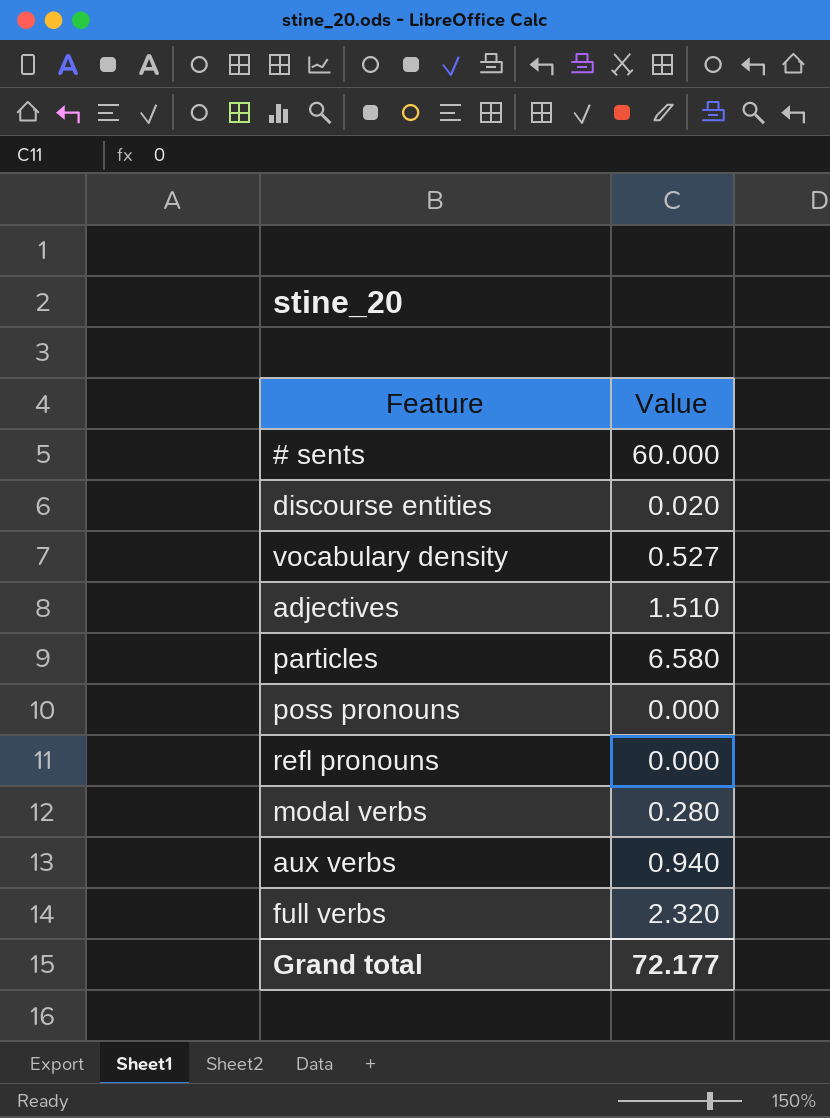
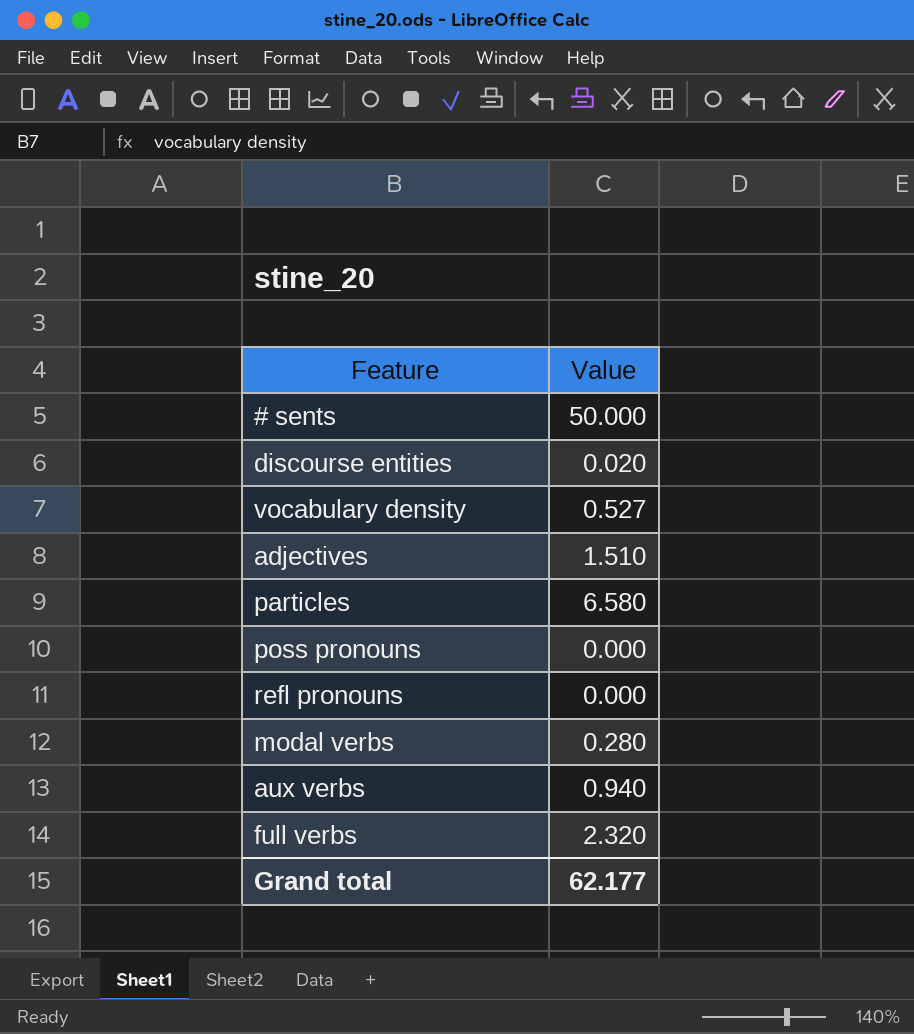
# sents | Value: 60.000 -> 50.000
Grand total | Value: 72.177 -> 62.177

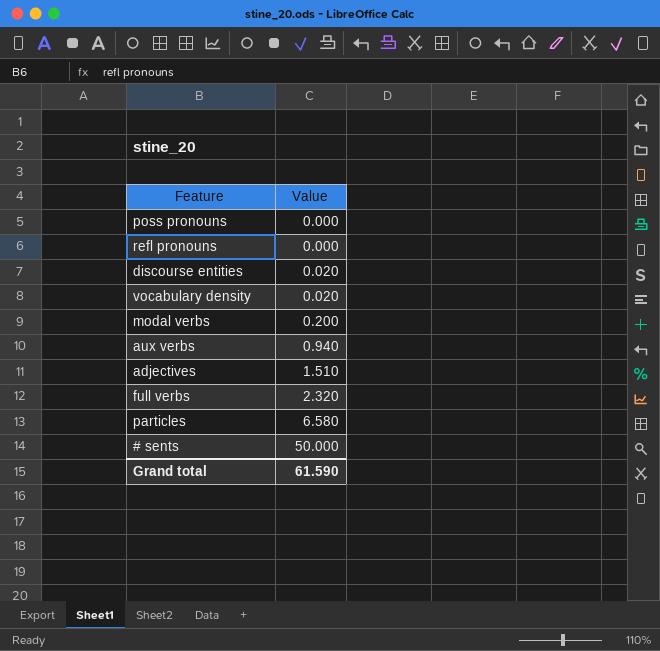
row order: none -> Value ascending
vocabulary density | Value: 0.527 -> 0.020
modal verbs | Value: 0.280 -> 0.200
Grand total | Value: 62.177 -> 61.590

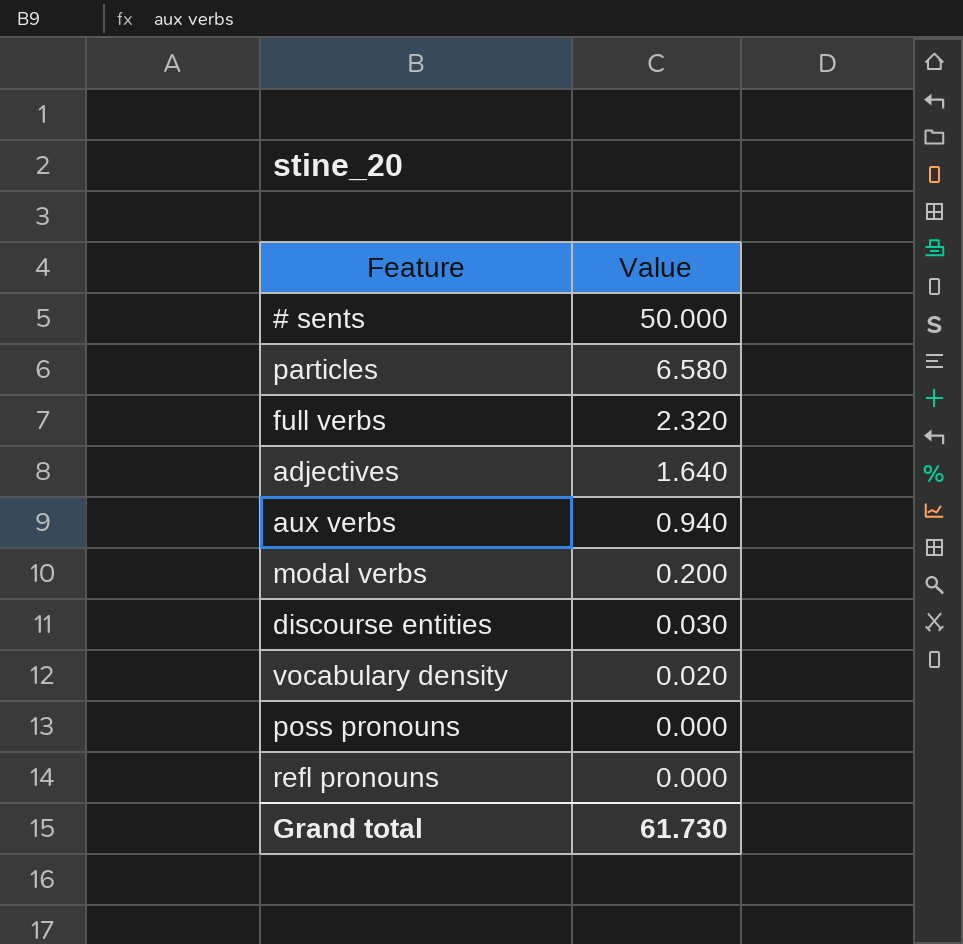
row order: Value ascending -> Value descending
adjectives | Value: 1.510 -> 1.640
discourse entities | Value: 0.020 -> 0.030
Grand total | Value: 61.590 -> 61.730

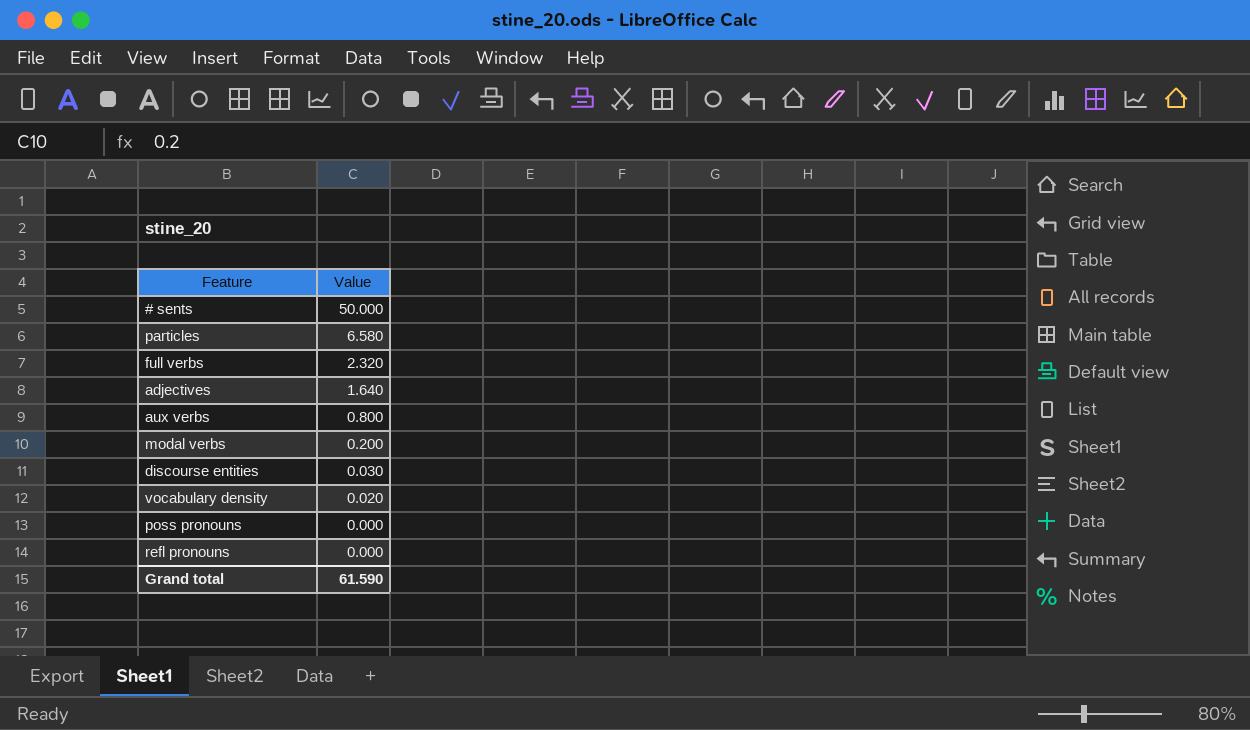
aux verbs | Value: 0.940 -> 0.800
Grand total | Value: 61.730 -> 61.590

